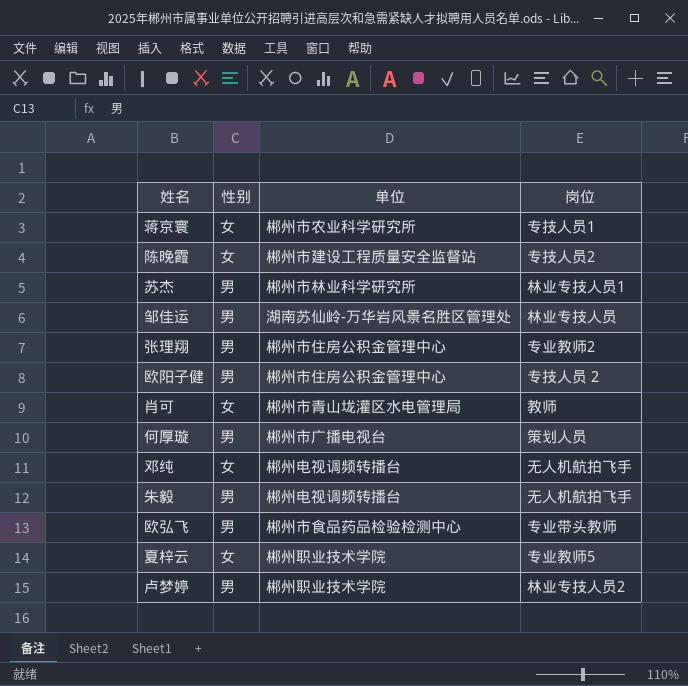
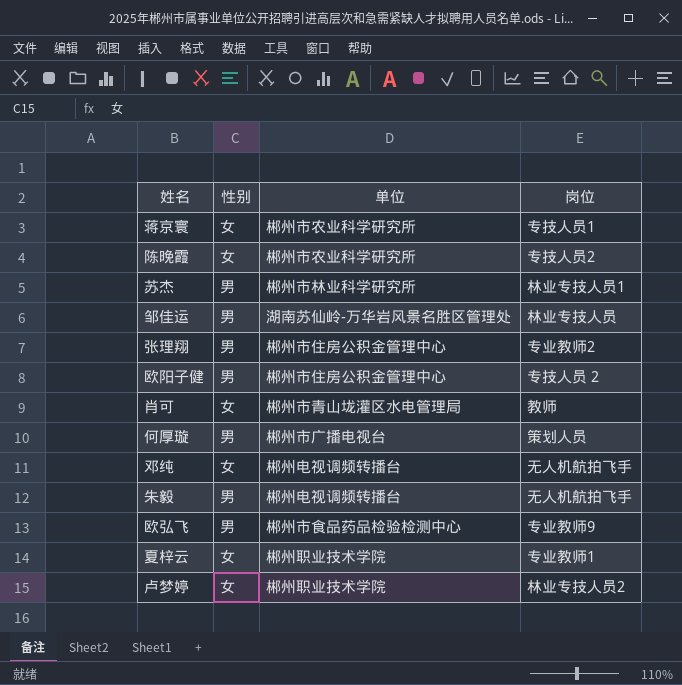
陈晚霞 | 单位: 郴州市建设工程质量安全监督站 -> 郴州市农业科学研究所
欧弘飞 | 岗位: 专业带头教师 -> 专业教师9
夏梓云 | 岗位: 专业教师5 -> 专业教师1
卢梦婷 | 性别: 男 -> 女

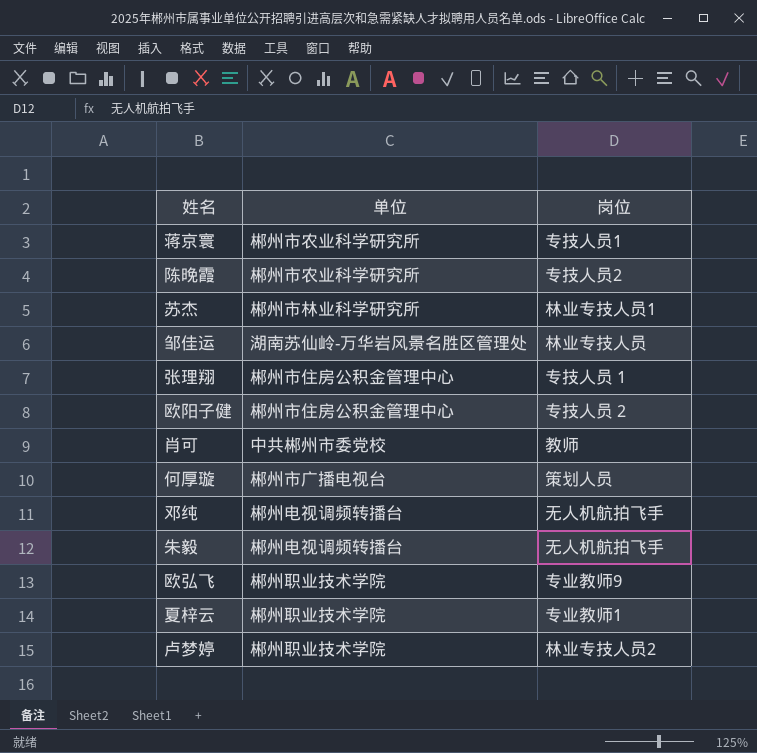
column 性别 | position: 2 -> none
张理翔 | 岗位: 专业教师2 -> 专技人员 1
肖可 | 单位: 郴州市青山垅灌区水电管理局 -> 中共郴州市委党校
欧弘飞 | 单位: 郴州市食品药品检验检测中心 -> 郴州职业技术学院

